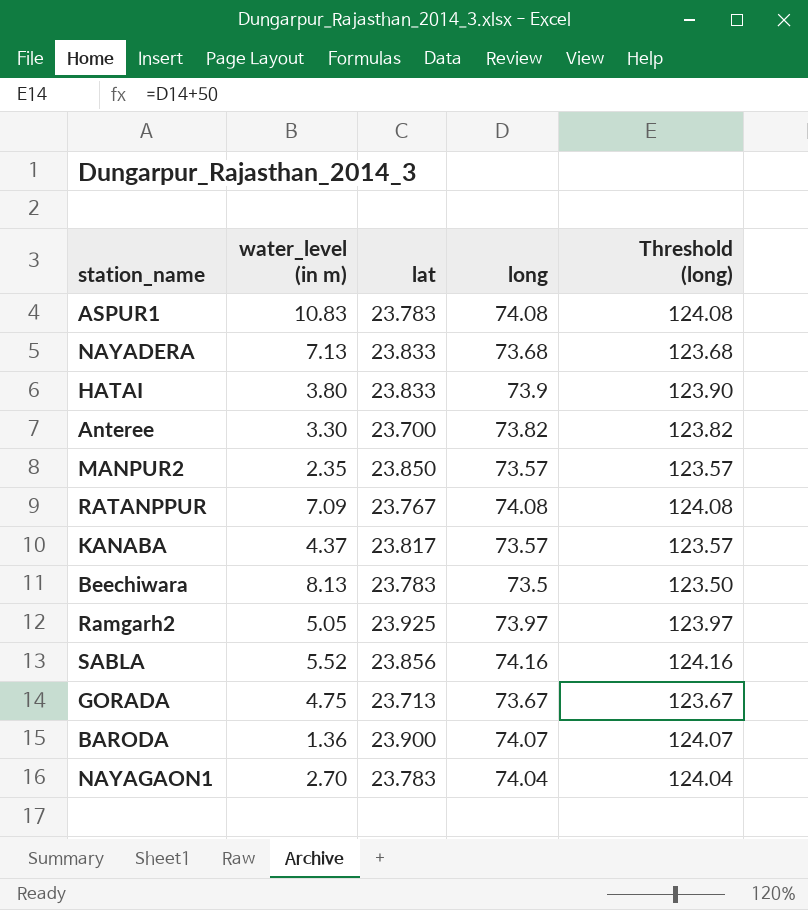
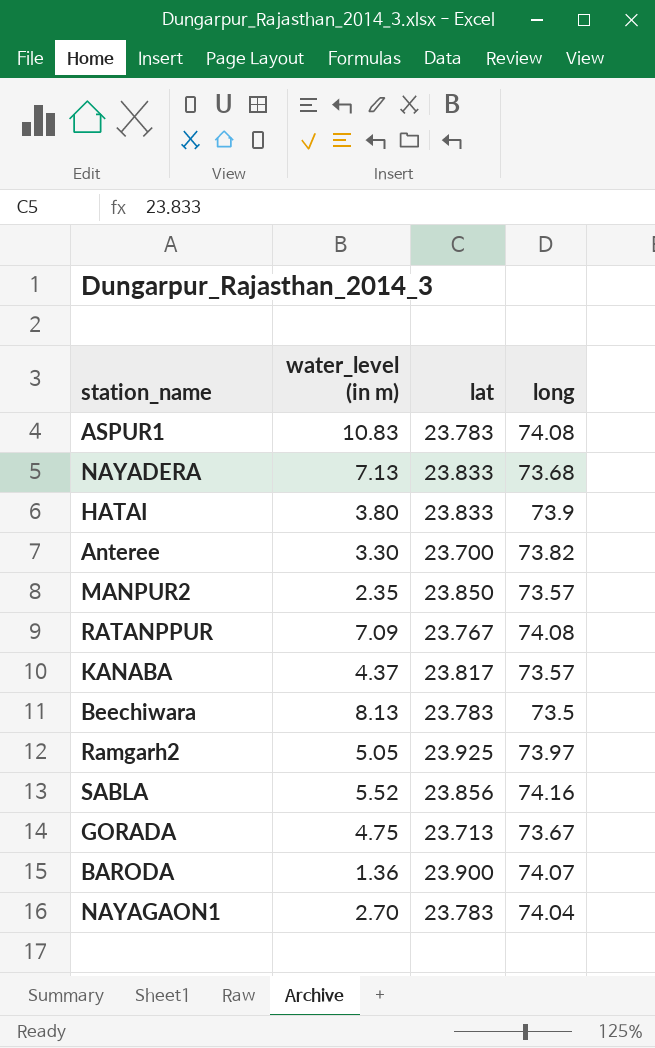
column Threshold (long) | formula: [long] + 50 -> none

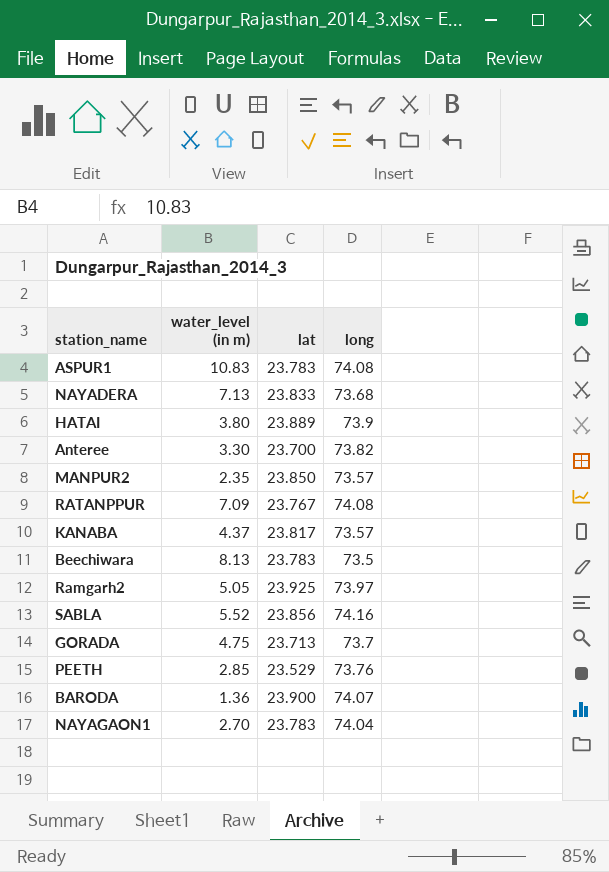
HATAI | lat: 23.833 -> 23.889
GORADA | long: 73.67 -> 73.7
row PEETH: none -> 2.85 | 23.529 | 73.76

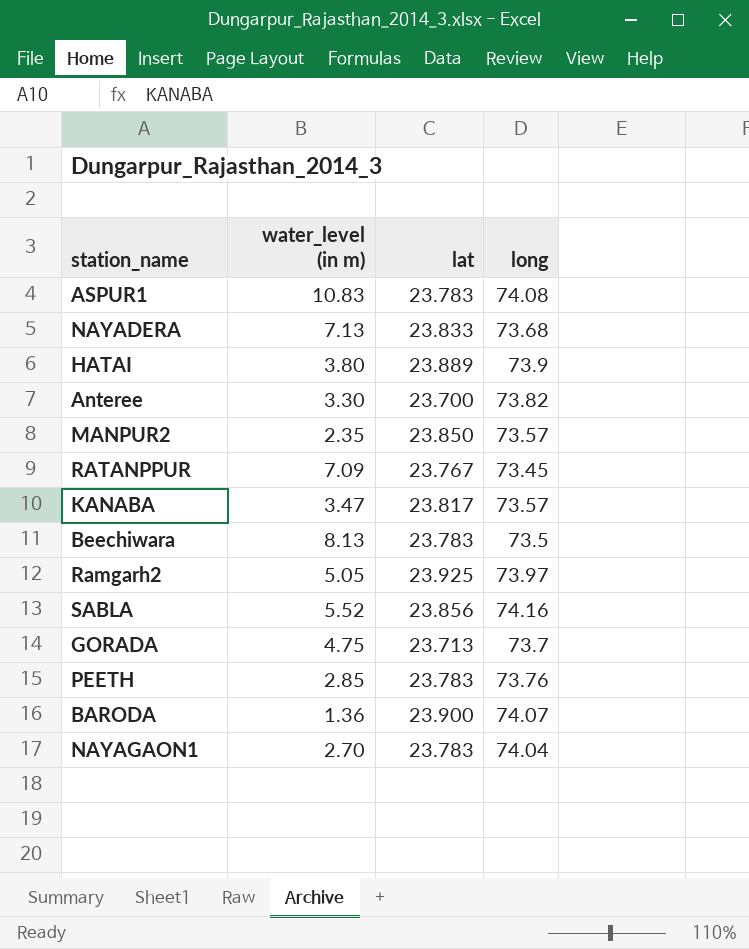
RATANPPUR | long: 74.08 -> 73.45
KANABA | water_level (in m): 4.37 -> 3.47
PEETH | lat: 23.529 -> 23.783

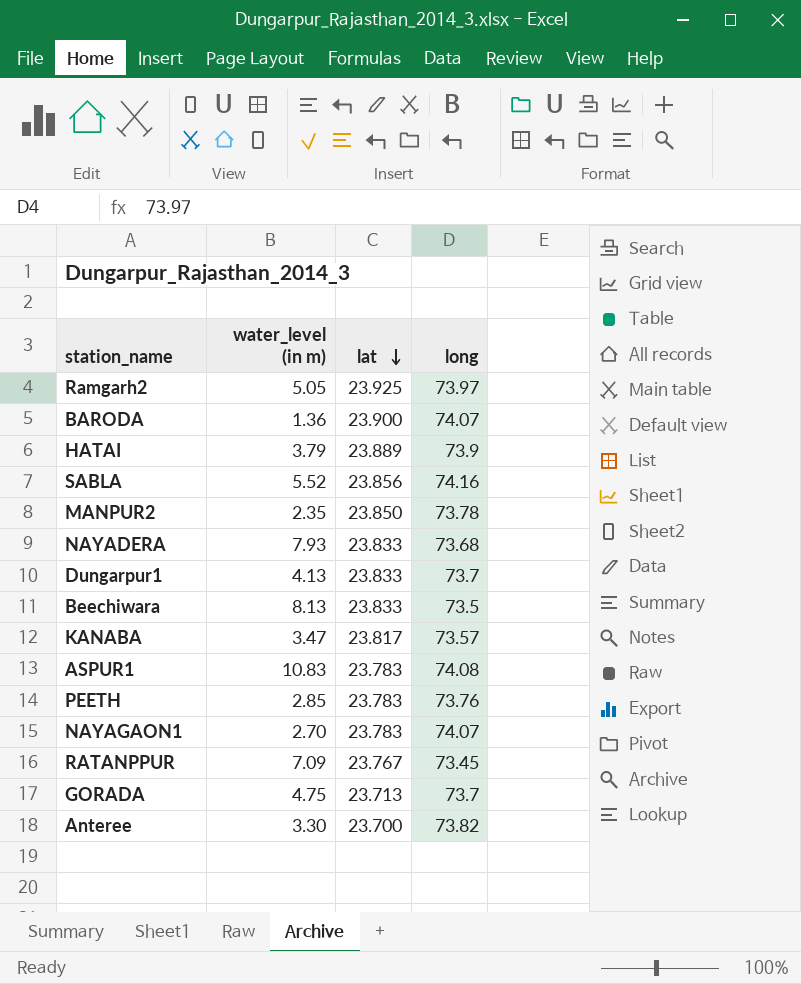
row order: none -> lat descending
HATAI | water_level (in m): 3.80 -> 3.79
MANPUR2 | long: 73.57 -> 73.78
NAYADERA | water_level (in m): 7.13 -> 7.93
row Dungarpur1: none -> 4.13 | 23.833 | 73.7
Beechiwara | lat: 23.783 -> 23.833
NAYAGAON1 | long: 74.04 -> 74.07

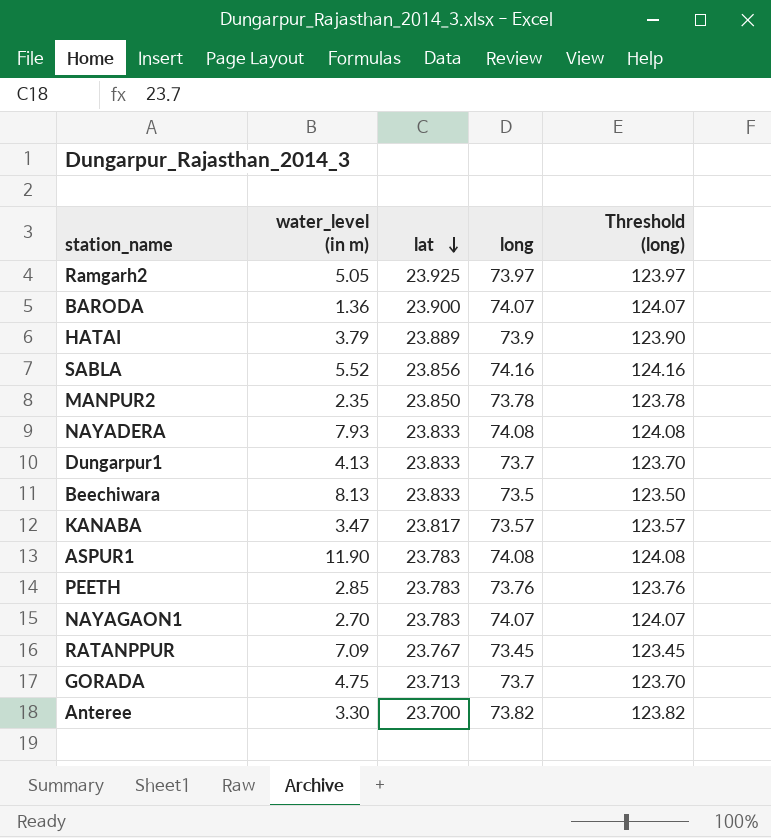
column Threshold (long) | formula: none -> [long] + 50
NAYADERA | long: 73.68 -> 74.08
ASPUR1 | water_level (in m): 10.83 -> 11.90

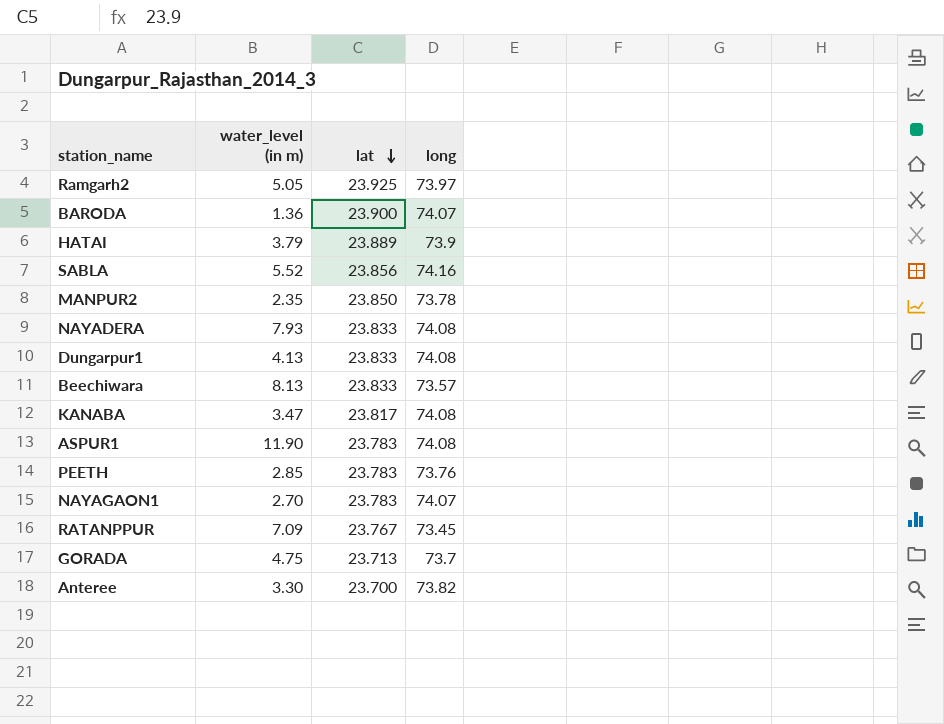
column Threshold (long) | formula: [long] + 50 -> none
Dungarpur1 | long: 73.7 -> 74.08
Beechiwara | long: 73.5 -> 73.57
KANABA | long: 73.57 -> 74.08

